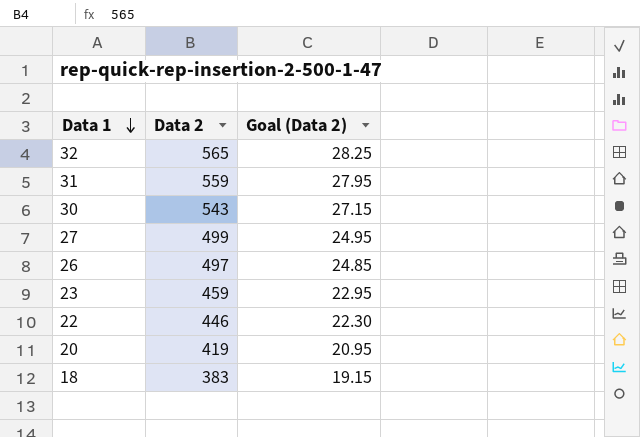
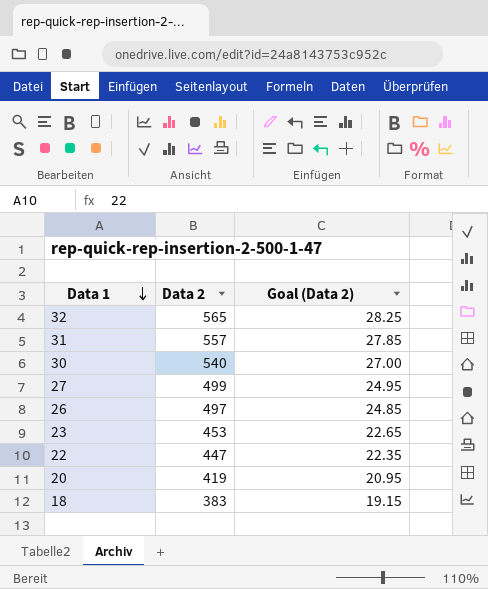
31 | Data 2: 559 -> 557
31 | Goal (Data 2): 27.95 -> 27.85
30 | Data 2: 543 -> 540
30 | Goal (Data 2): 27.15 -> 27.00
23 | Data 2: 459 -> 453
23 | Goal (Data 2): 22.95 -> 22.65
22 | Data 2: 446 -> 447
22 | Goal (Data 2): 22.30 -> 22.35

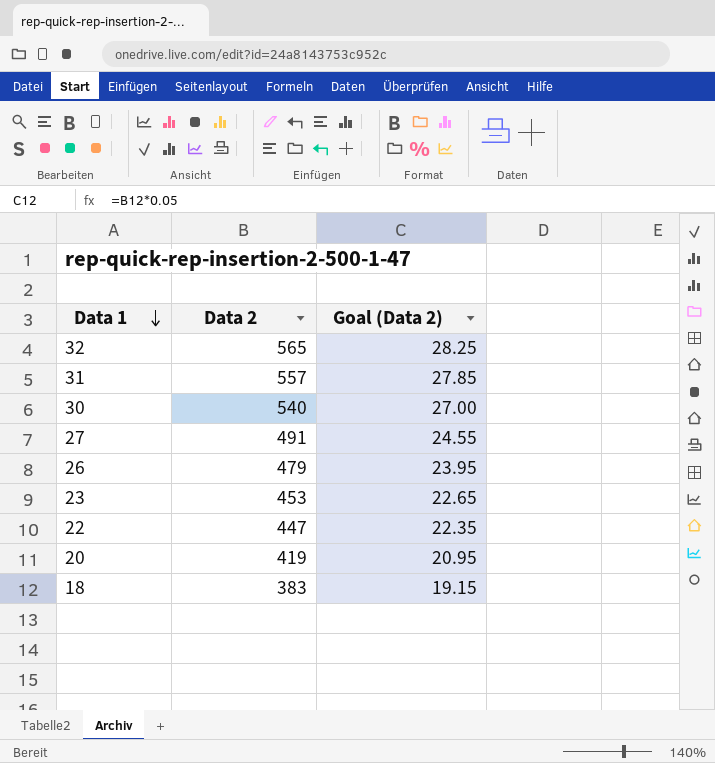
27 | Data 2: 499 -> 491
27 | Goal (Data 2): 24.95 -> 24.55
26 | Data 2: 497 -> 479
26 | Goal (Data 2): 24.85 -> 23.95

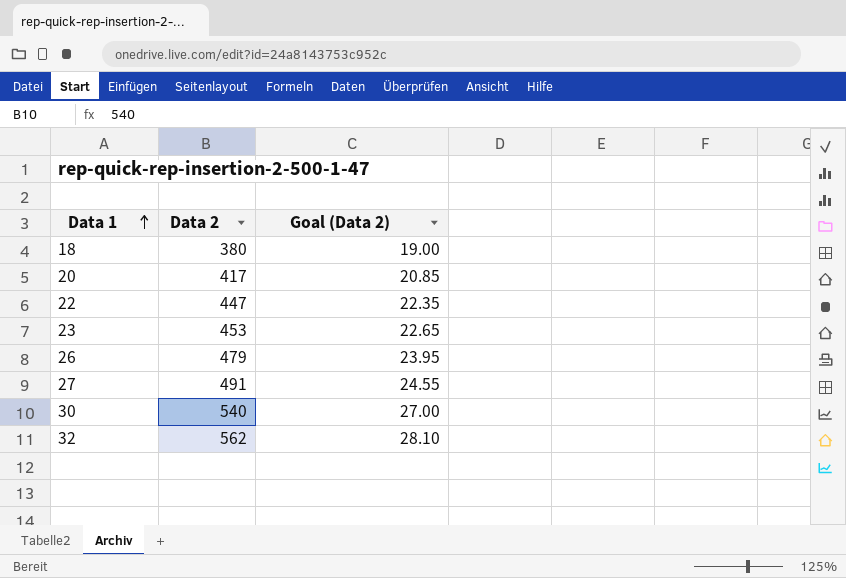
row order: Data 1 descending -> Data 1 ascending
row 31: 557 | 27.85 -> none
18 | Data 2: 383 -> 380
18 | Goal (Data 2): 19.15 -> 19.00
20 | Data 2: 419 -> 417
20 | Goal (Data 2): 20.95 -> 20.85
32 | Data 2: 565 -> 562
32 | Goal (Data 2): 28.25 -> 28.10

